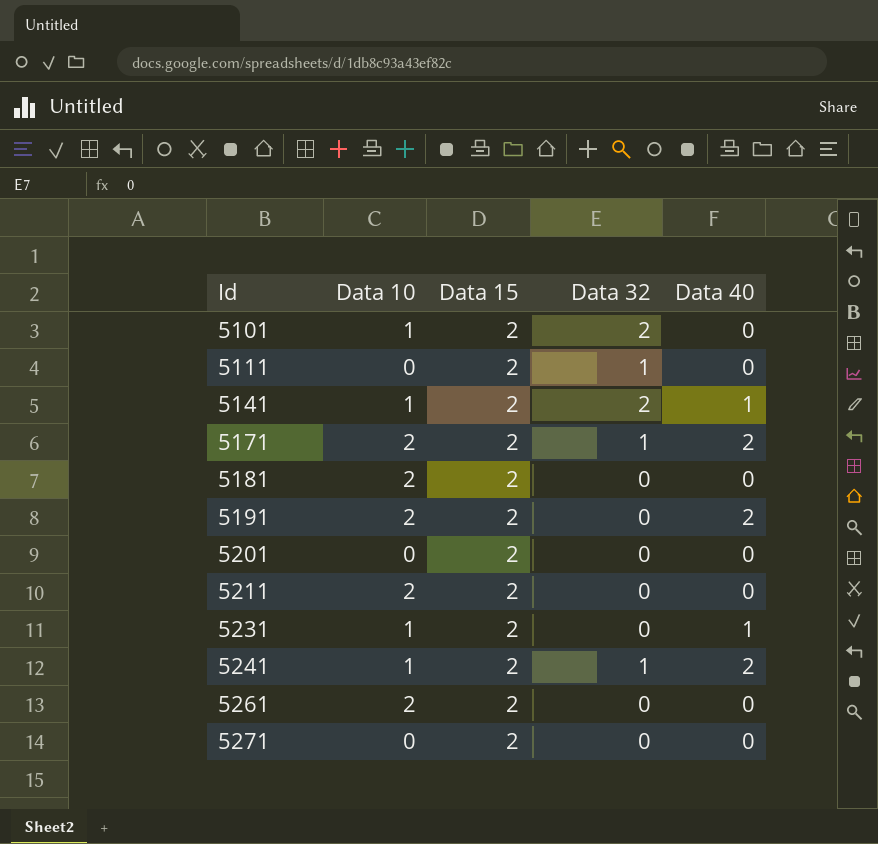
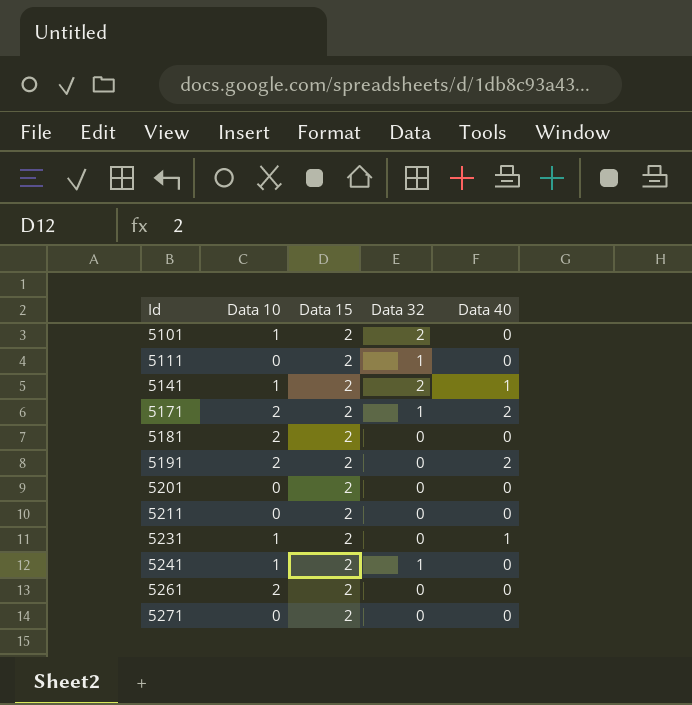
5211 | Data 10: 2 -> 0
5241 | Data 40: 2 -> 0

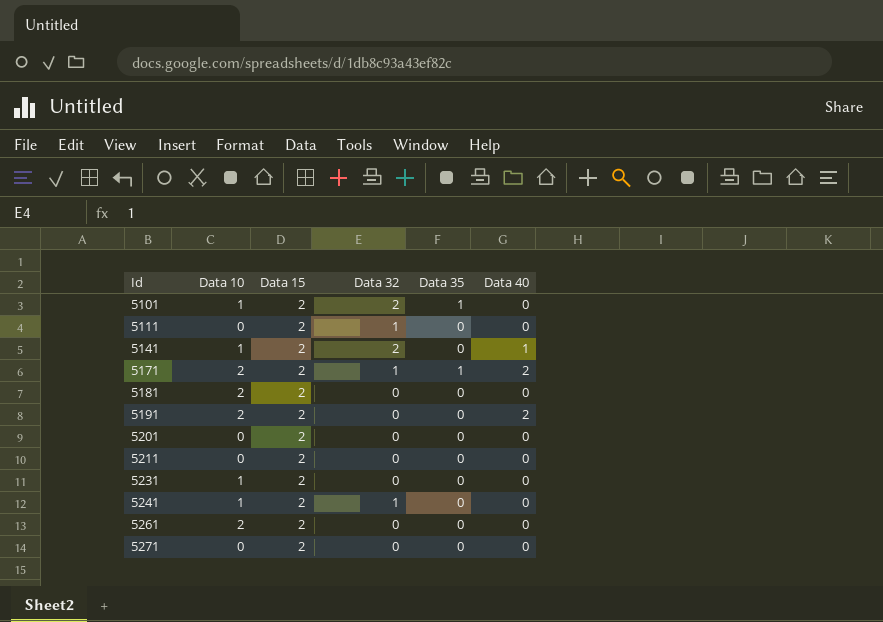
column Data 35 | position: none -> 5
5231 | Data 40: 1 -> 0

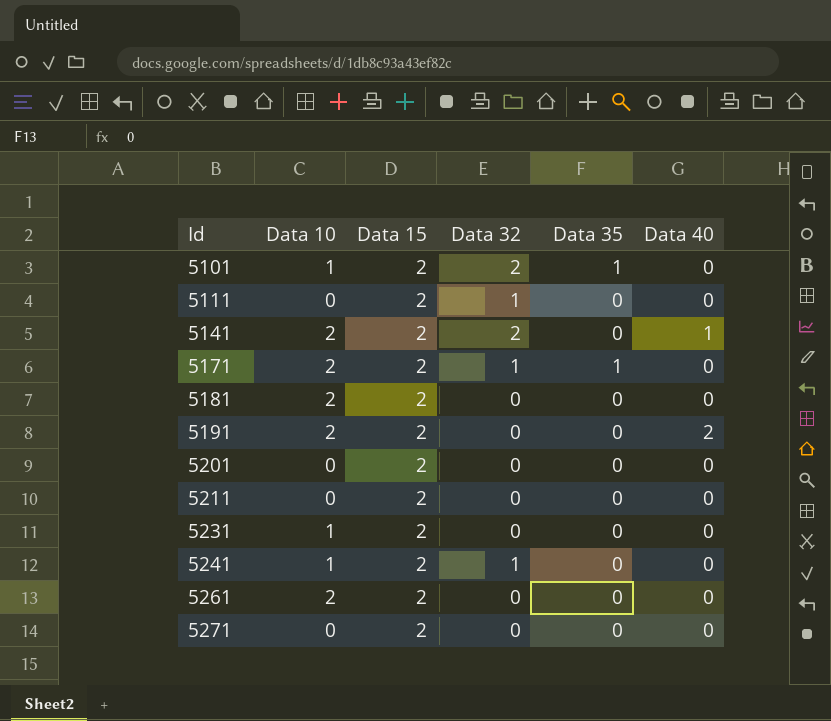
5141 | Data 10: 1 -> 2
5171 | Data 40: 2 -> 0

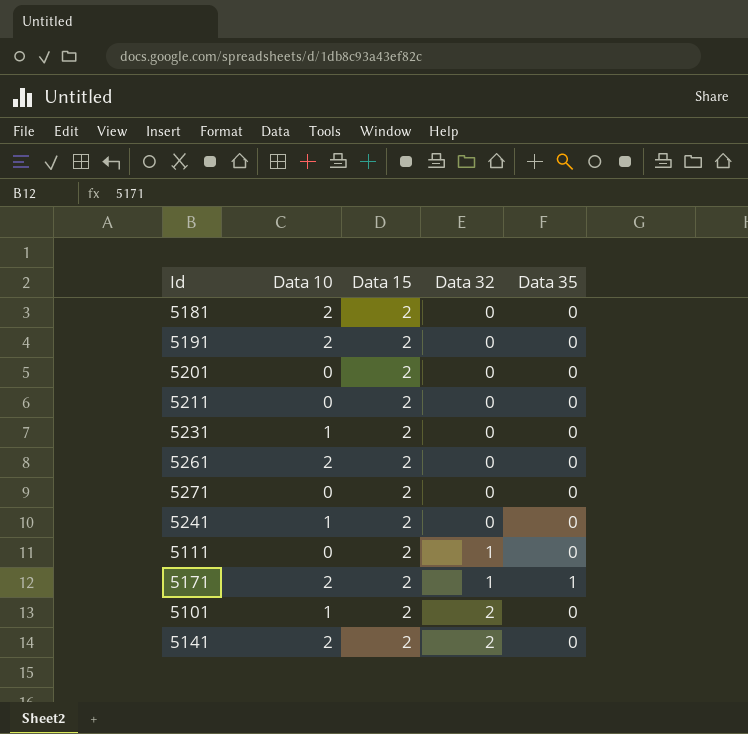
row order: Id ascending -> Data 32 ascending
column Data 40 | position: 6 -> none
5241 | Data 32: 1 -> 0
5101 | Data 35: 1 -> 0

